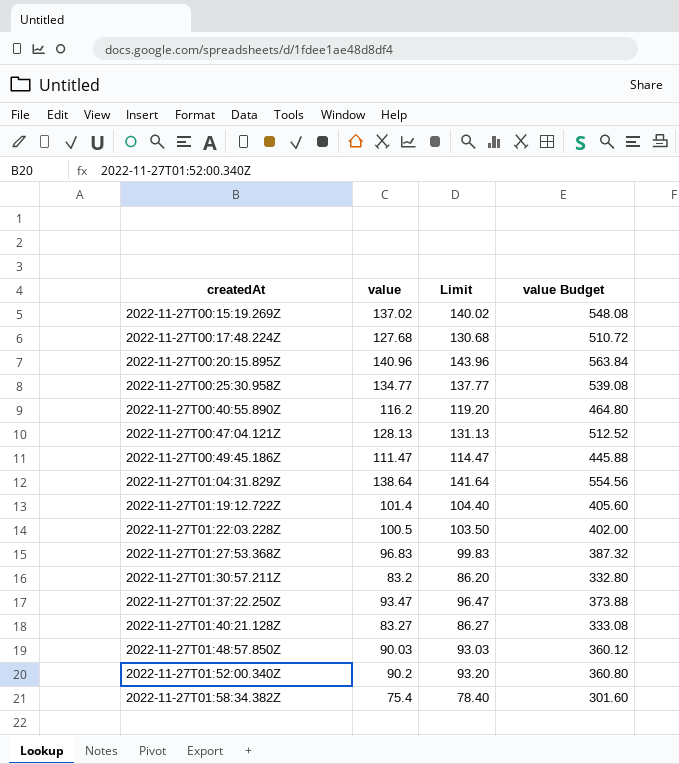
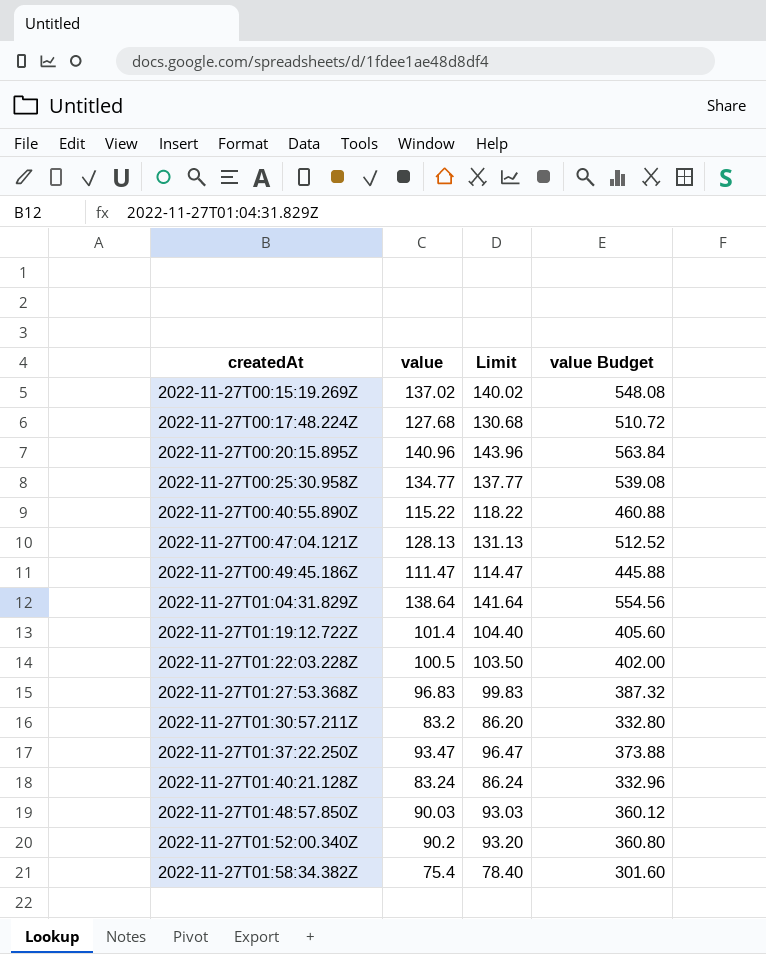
2022-11-27T00:40:55.890Z | value: 116.2 -> 115.22
2022-11-27T00:40:55.890Z | Limit: 119.20 -> 118.22
2022-11-27T00:40:55.890Z | value Budget: 464.80 -> 460.88
2022-11-27T01:40:21.128Z | value: 83.27 -> 83.24
2022-11-27T01:40:21.128Z | Limit: 86.27 -> 86.24
2022-11-27T01:40:21.128Z | value Budget: 333.08 -> 332.96

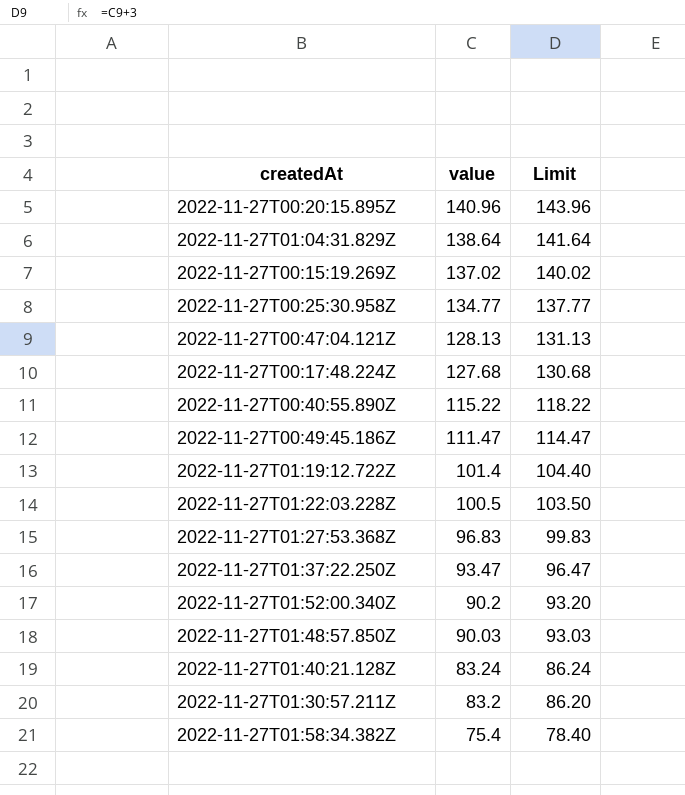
row order: createdAt ascending -> value descending
column value Budget | formula: [value] * 4 -> none

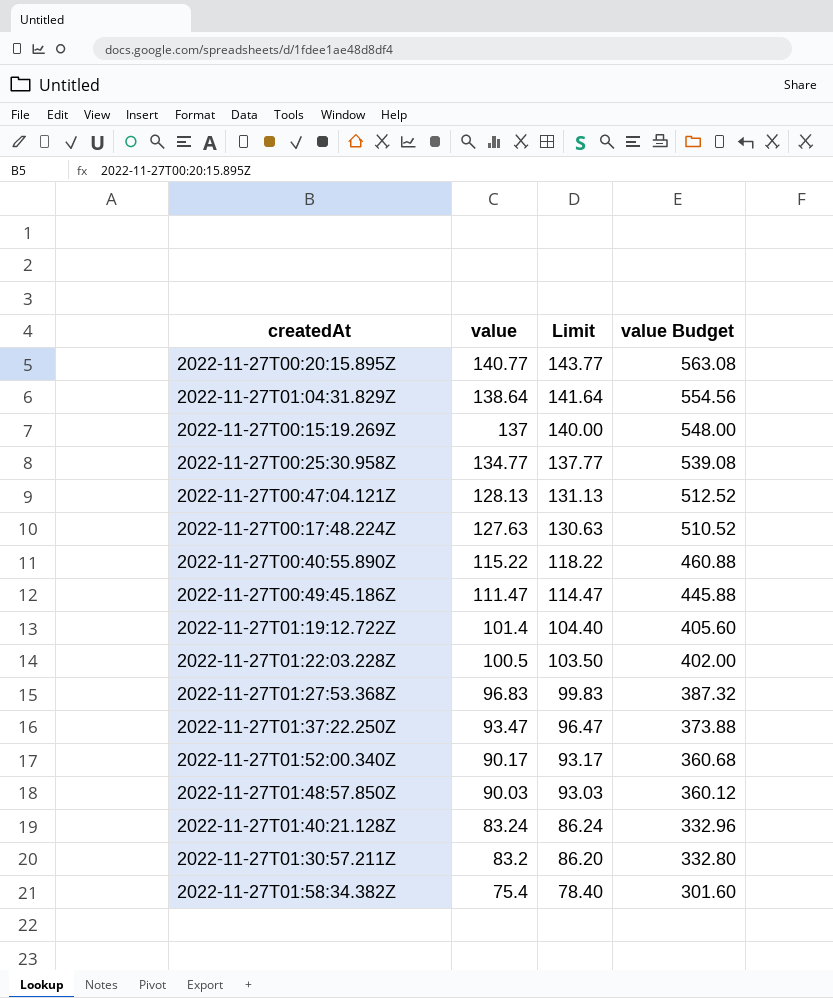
column value Budget | formula: none -> [value] * 4
2022-11-27T00:20:15.895Z | value: 140.96 -> 140.77
2022-11-27T00:20:15.895Z | Limit: 143.96 -> 143.77
2022-11-27T00:15:19.269Z | value: 137.02 -> 137
2022-11-27T00:15:19.269Z | Limit: 140.02 -> 140.00
2022-11-27T00:17:48.224Z | value: 127.68 -> 127.63
2022-11-27T00:17:48.224Z | Limit: 130.68 -> 130.63
2022-11-27T01:52:00.340Z | value: 90.2 -> 90.17
2022-11-27T01:52:00.340Z | Limit: 93.20 -> 93.17

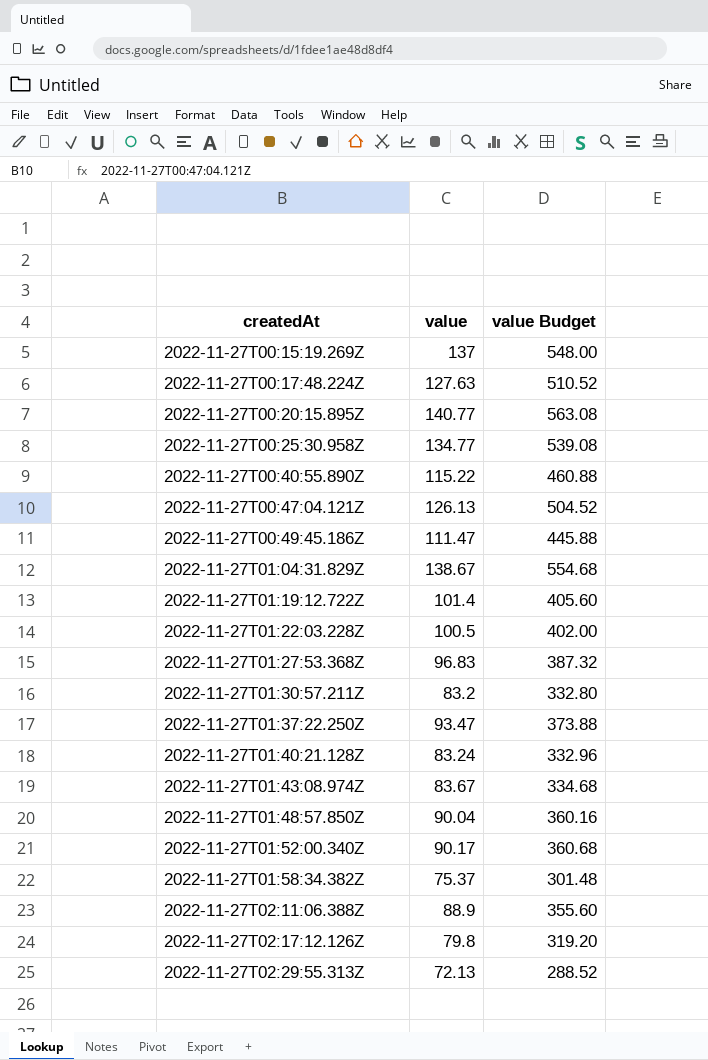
row order: value descending -> createdAt ascending
column Limit | formula: [value] + 3 -> none
2022-11-27T00:47:04.121Z | value: 128.13 -> 126.13
2022-11-27T00:47:04.121Z | value Budget: 512.52 -> 504.52
2022-11-27T01:04:31.829Z | value: 138.64 -> 138.67
2022-11-27T01:04:31.829Z | value Budget: 554.56 -> 554.68
row 2022-11-27T01:43:08.974Z: none -> 83.67 | 334.68
2022-11-27T01:48:57.850Z | value: 90.03 -> 90.04
2022-11-27T01:48:57.850Z | value Budget: 360.12 -> 360.16
2022-11-27T01:58:34.382Z | value: 75.4 -> 75.37
2022-11-27T01:58:34.382Z | value Budget: 301.60 -> 301.48
row 2022-11-27T02:11:06.388Z: none -> 88.9 | 355.60
row 2022-11-27T02:17:12.126Z: none -> 79.8 | 319.20
row 2022-11-27T02:29:55.313Z: none -> 72.13 | 288.52

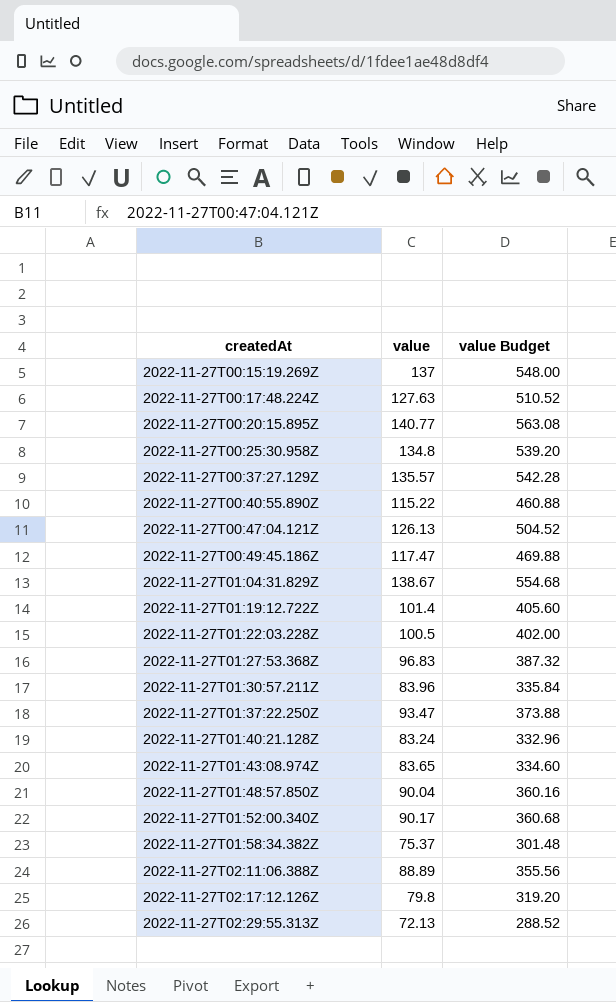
2022-11-27T00:25:30.958Z | value: 134.77 -> 134.8
2022-11-27T00:25:30.958Z | value Budget: 539.08 -> 539.20
row 2022-11-27T00:37:27.129Z: none -> 135.57 | 542.28
2022-11-27T00:49:45.186Z | value: 111.47 -> 117.47
2022-11-27T00:49:45.186Z | value Budget: 445.88 -> 469.88
2022-11-27T01:30:57.211Z | value: 83.2 -> 83.96
2022-11-27T01:30:57.211Z | value Budget: 332.80 -> 335.84
2022-11-27T01:43:08.974Z | value: 83.67 -> 83.65
2022-11-27T01:43:08.974Z | value Budget: 334.68 -> 334.60
2022-11-27T02:11:06.388Z | value: 88.9 -> 88.89
2022-11-27T02:11:06.388Z | value Budget: 355.60 -> 355.56

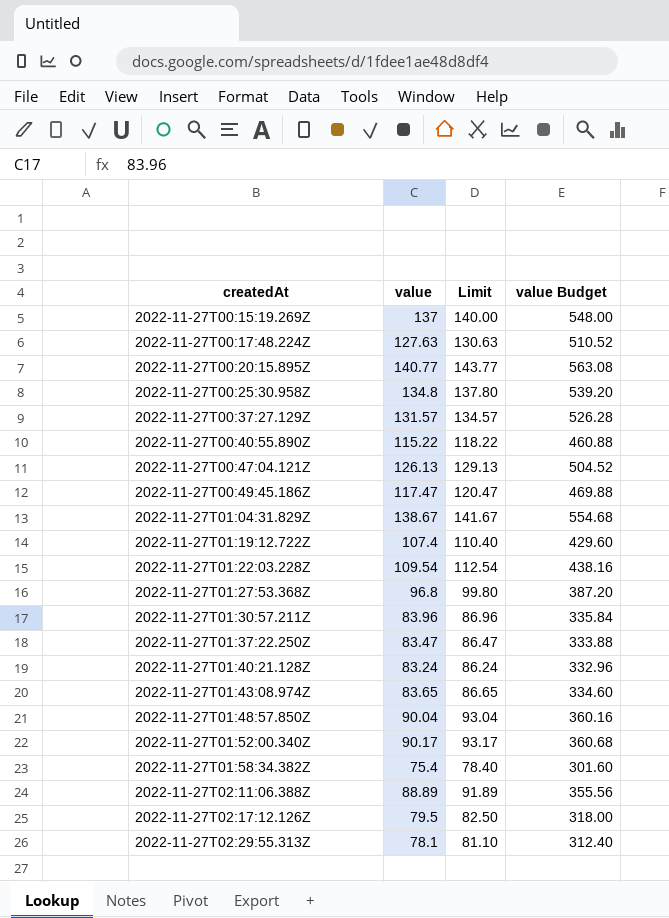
column Limit | formula: none -> [value] + 3
2022-11-27T00:37:27.129Z | value: 135.57 -> 131.57
2022-11-27T00:37:27.129Z | value Budget: 542.28 -> 526.28
2022-11-27T01:19:12.722Z | value: 101.4 -> 107.4
2022-11-27T01:19:12.722Z | value Budget: 405.60 -> 429.60
2022-11-27T01:22:03.228Z | value: 100.5 -> 109.54
2022-11-27T01:22:03.228Z | value Budget: 402.00 -> 438.16
2022-11-27T01:27:53.368Z | value: 96.83 -> 96.8
2022-11-27T01:27:53.368Z | value Budget: 387.32 -> 387.20
2022-11-27T01:37:22.250Z | value: 93.47 -> 83.47
2022-11-27T01:37:22.250Z | value Budget: 373.88 -> 333.88
2022-11-27T01:58:34.382Z | value: 75.37 -> 75.4
2022-11-27T01:58:34.382Z | value Budget: 301.48 -> 301.60
2022-11-27T02:17:12.126Z | value: 79.8 -> 79.5
2022-11-27T02:17:12.126Z | value Budget: 319.20 -> 318.00
2022-11-27T02:29:55.313Z | value: 72.13 -> 78.1
2022-11-27T02:29:55.313Z | value Budget: 288.52 -> 312.40

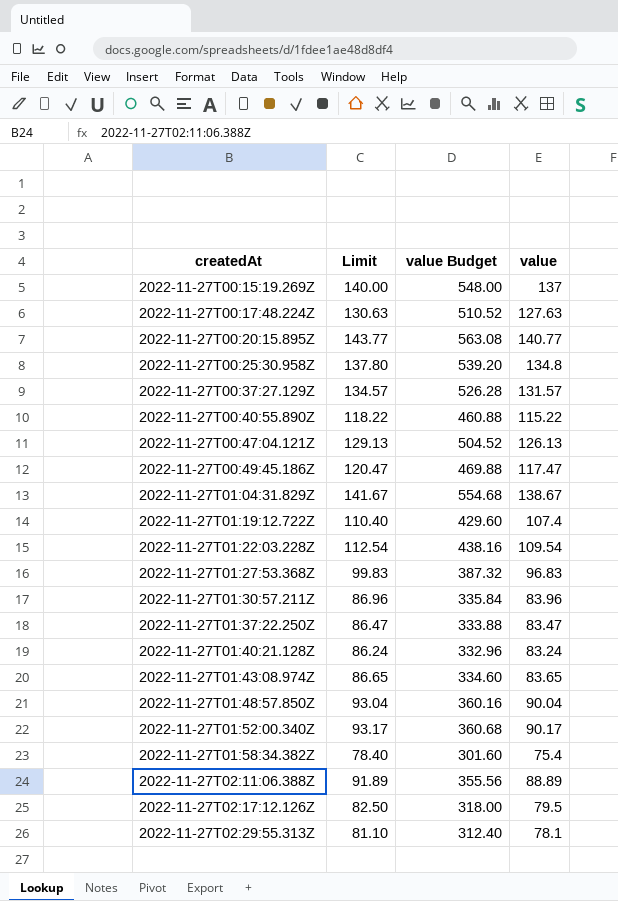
column value | position: 2 -> 4
2022-11-27T01:27:53.368Z | Limit: 99.80 -> 99.83
2022-11-27T01:27:53.368Z | value Budget: 387.20 -> 387.32
2022-11-27T01:27:53.368Z | value: 96.8 -> 96.83

